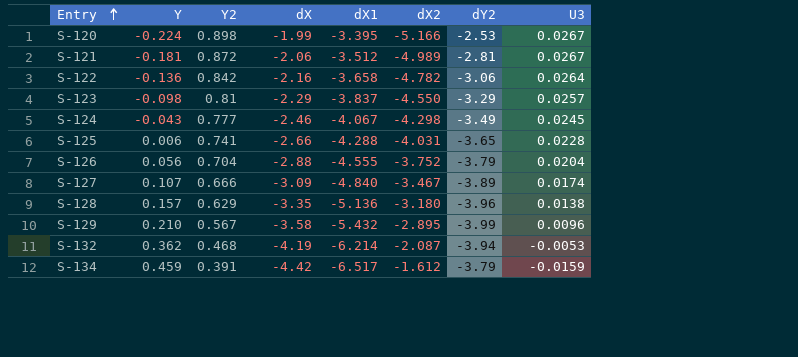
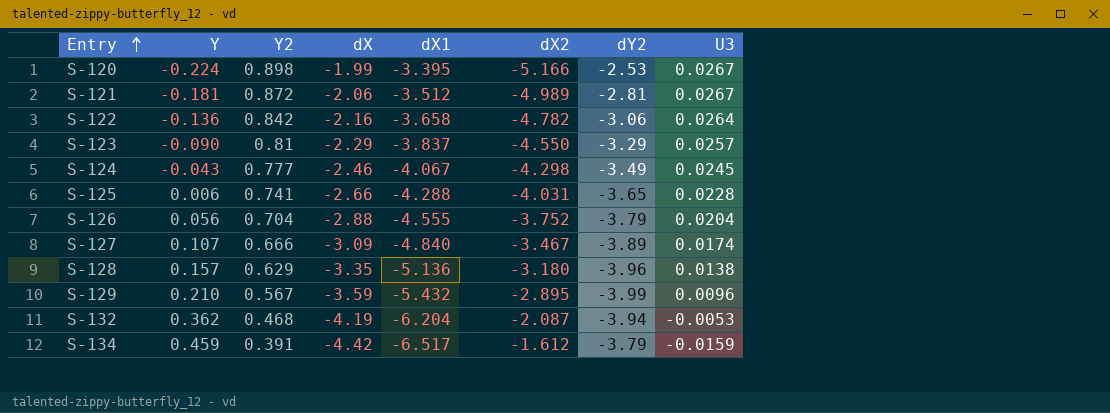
S-123 | Y: -0.098 -> -0.090
S-129 | dX: -3.58 -> -3.59
S-132 | dX1: -6.214 -> -6.204

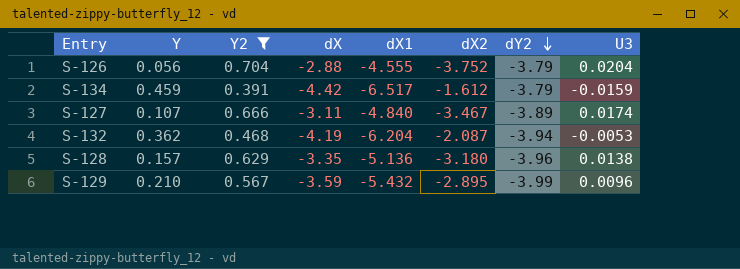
filter: none -> Y2 <= 0.704
row order: Entry ascending -> dY2 descending
S-127 | dX: -3.09 -> -3.11

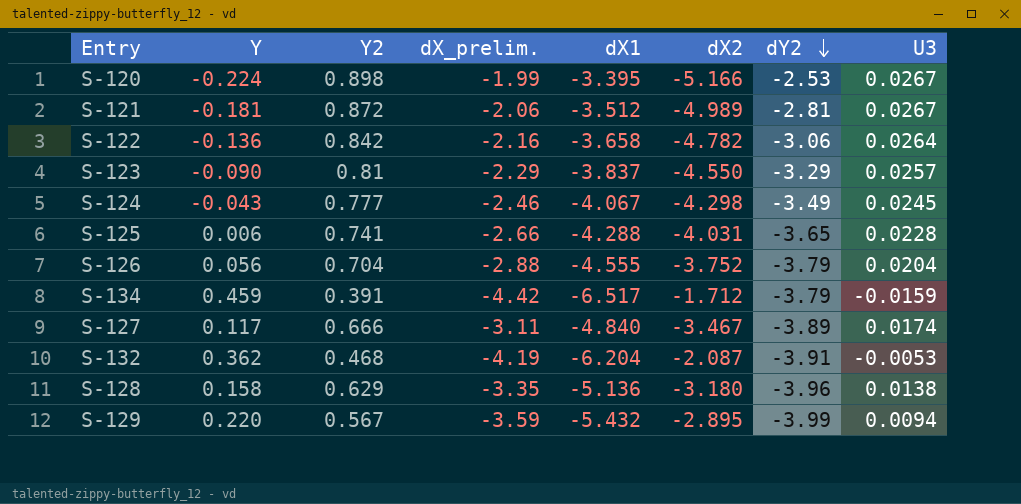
filter: Y2 <= 0.704 -> none
column name: dX -> dX_prelim.
S-134 | dX2: -1.612 -> -1.712
S-127 | Y: 0.107 -> 0.117
S-132 | dY2: -3.94 -> -3.91
S-128 | Y: 0.157 -> 0.158
S-129 | Y: 0.210 -> 0.220
S-129 | U3: 0.0096 -> 0.0094

